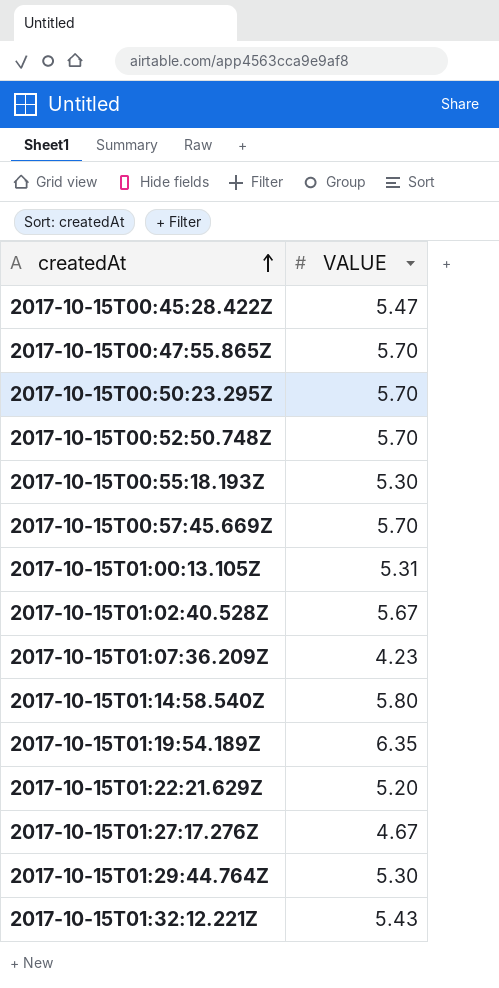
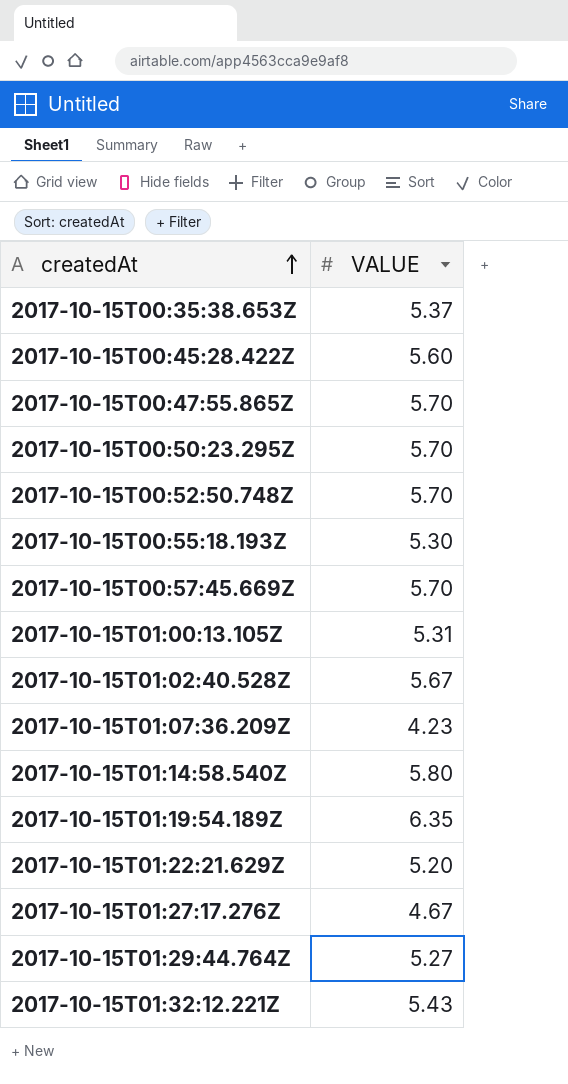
row 2017-10-15T00:35:38.653Z: none -> 5.37
2017-10-15T00:45:28.422Z | VALUE: 5.47 -> 5.60
2017-10-15T01:29:44.764Z | VALUE: 5.30 -> 5.27

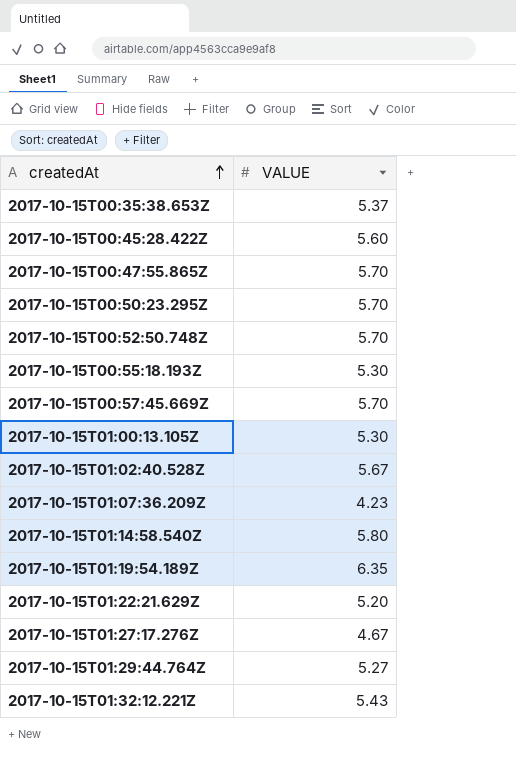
2017-10-15T01:00:13.105Z | VALUE: 5.31 -> 5.30

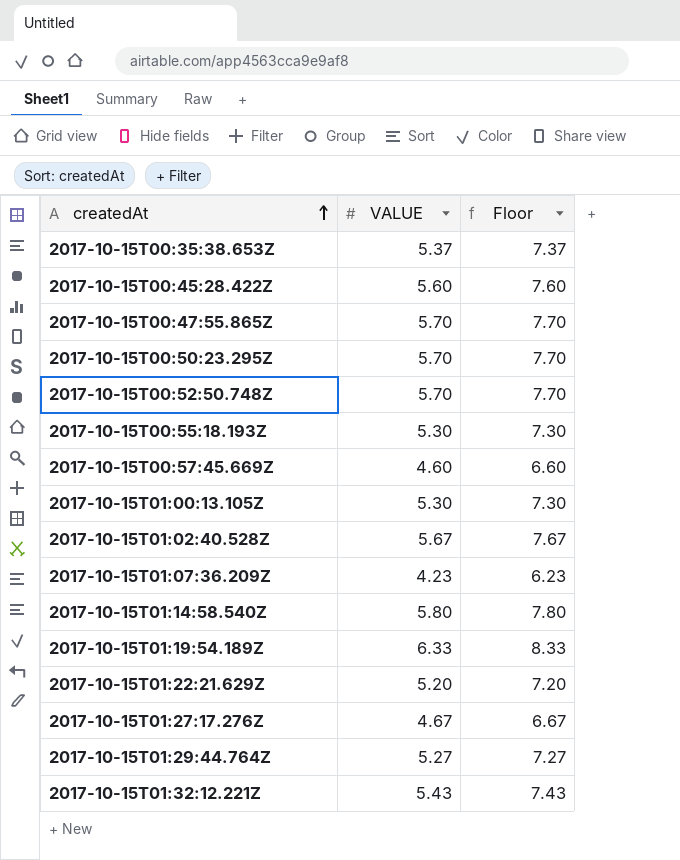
column Floor | formula: none -> [VALUE] + 2
2017-10-15T00:57:45.669Z | VALUE: 5.70 -> 4.60
2017-10-15T01:19:54.189Z | VALUE: 6.35 -> 6.33

